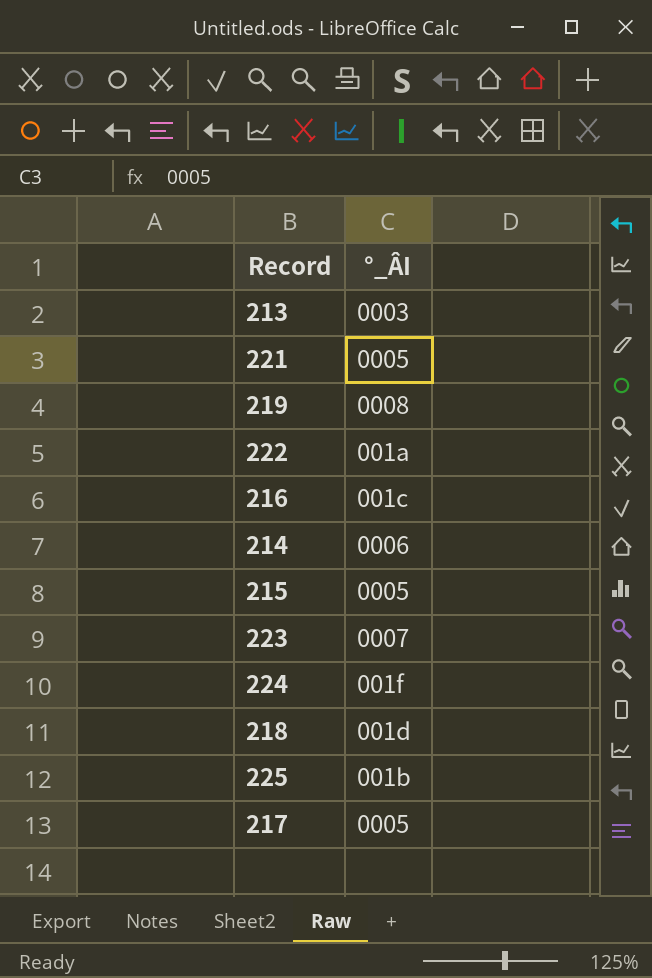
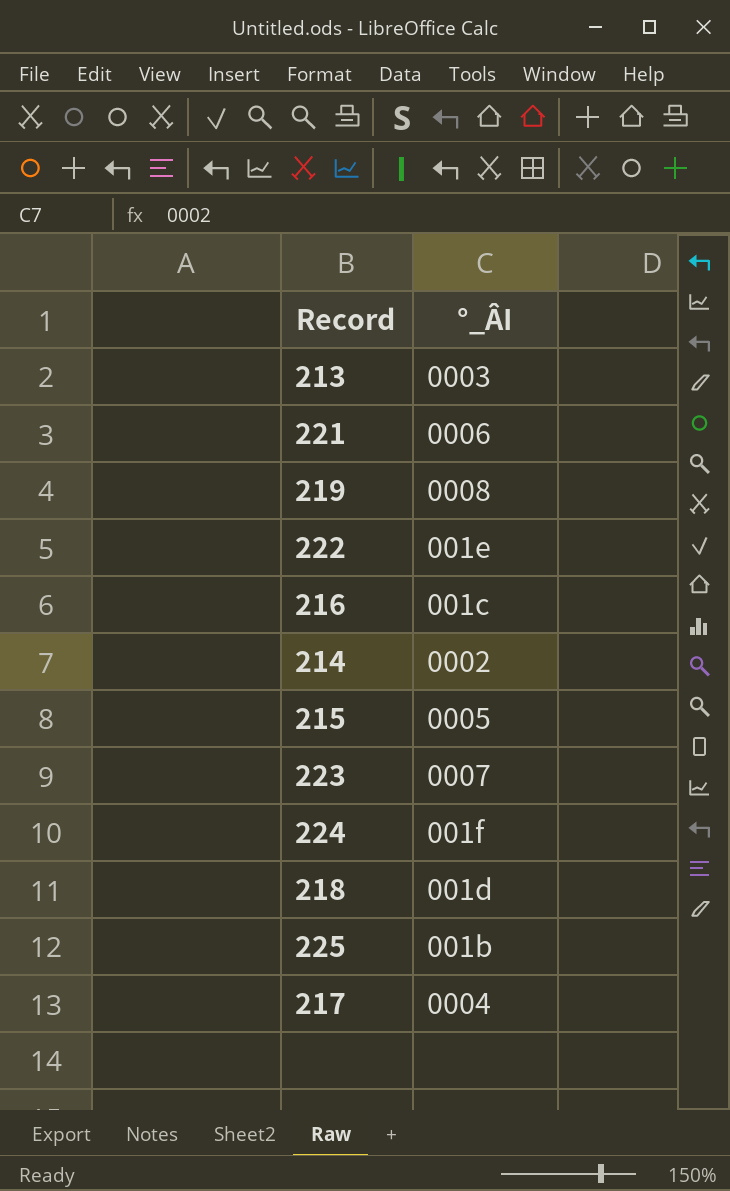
221 | °_ÂI: 0005 -> 0006
222 | °_ÂI: 001a -> 001e
214 | °_ÂI: 0006 -> 0002
217 | °_ÂI: 0005 -> 0004

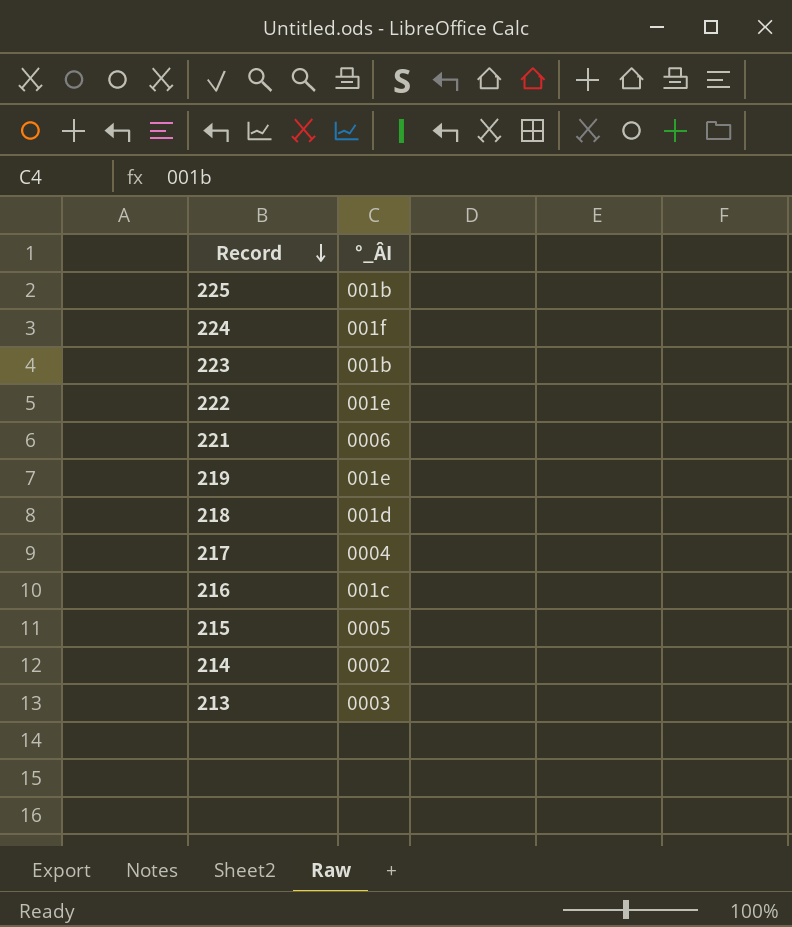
row order: none -> Record descending
223 | °_ÂI: 0007 -> 001b
219 | °_ÂI: 0008 -> 001e

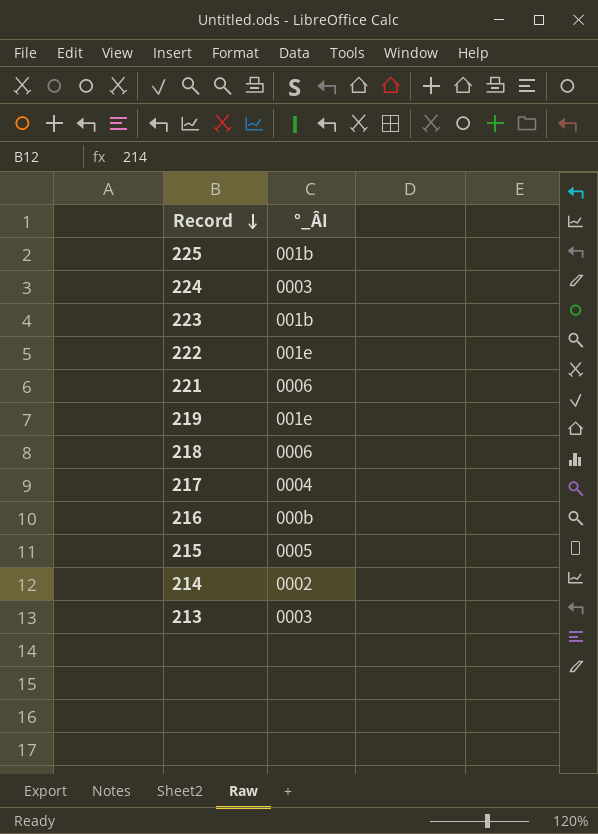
224 | °_ÂI: 001f -> 0003
218 | °_ÂI: 001d -> 0006
216 | °_ÂI: 001c -> 000b

